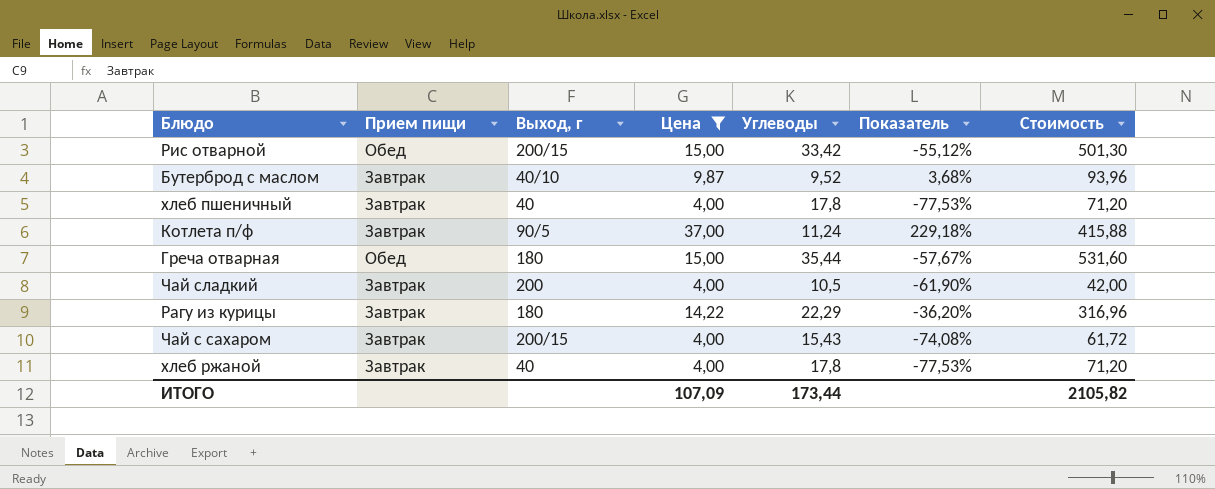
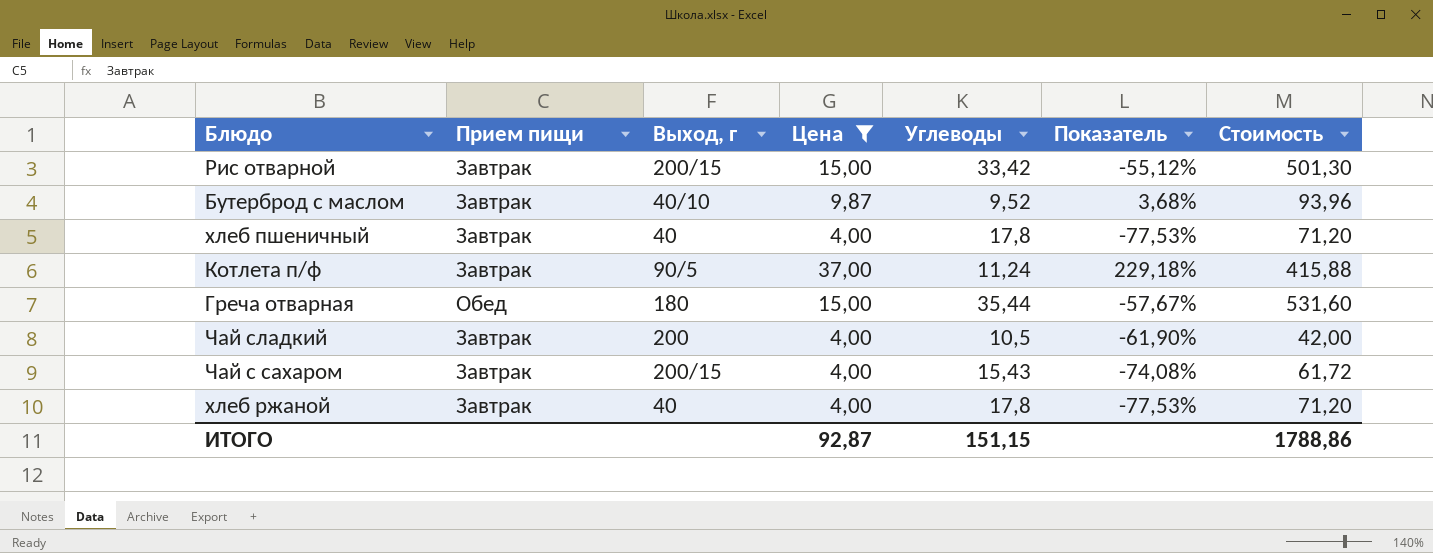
row Рагу из курицы: Завтрак | 180 | 14,22 | 22,29 | -36,20% | 316,96 -> none
Рис отварной | Прием пищи: Обед -> Завтрак
ИТОГО | Цена: 107,09 -> 92,87
ИТОГО | Углеводы: 173,44 -> 151,15
ИТОГО | Стоимость: 2105,82 -> 1788,86

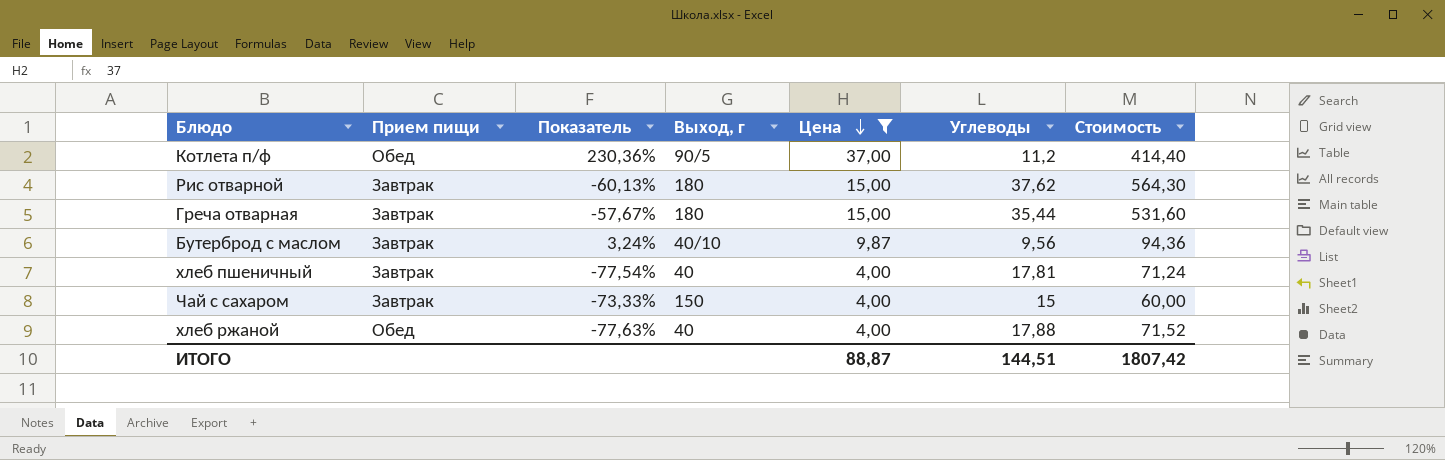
row order: none -> Цена descending
column Показатель | position: 6 -> 3
row Чай сладкий: Завтрак | 200 | 4,00 | 10,5 | -61,90% | 42,00 -> none
Котлета п/ф | Прием пищи: Завтрак -> Обед
Котлета п/ф | Показатель: 229,18% -> 230,36%
Котлета п/ф | Углеводы: 11,24 -> 11,2
Котлета п/ф | Стоимость: 415,88 -> 414,40
Рис отварной | Показатель: -55,12% -> -60,13%
Рис отварной | Выход, г: 200/15 -> 180
Рис отварной | Углеводы: 33,42 -> 37,62
Рис отварной | Стоимость: 501,30 -> 564,30
Греча отварная | Прием пищи: Обед -> Завтрак
Бутерброд с маслом | Показатель: 3,68% -> 3,24%
Бутерброд с маслом | Углеводы: 9,52 -> 9,56
Бутерброд с маслом | Стоимость: 93,96 -> 94,36
хлеб пшеничный | Показатель: -77,53% -> -77,54%
хлеб пшеничный | Углеводы: 17,8 -> 17,81
хлеб пшеничный | Стоимость: 71,20 -> 71,24
Чай с сахаром | Показатель: -74,08% -> -73,33%
Чай с сахаром | Выход, г: 200/15 -> 150
Чай с сахаром | Углеводы: 15,43 -> 15
Чай с сахаром | Стоимость: 61,72 -> 60,00
хлеб ржаной | Прием пищи: Завтрак -> Обед
хлеб ржаной | Показатель: -77,53% -> -77,63%
хлеб ржаной | Углеводы: 17,8 -> 17,88
хлеб ржаной | Стоимость: 71,20 -> 71,52
ИТОГО | Цена: 92,87 -> 88,87
ИТОГО | Углеводы: 151,15 -> 144,51
ИТОГО | Стоимость: 1788,86 -> 1807,42

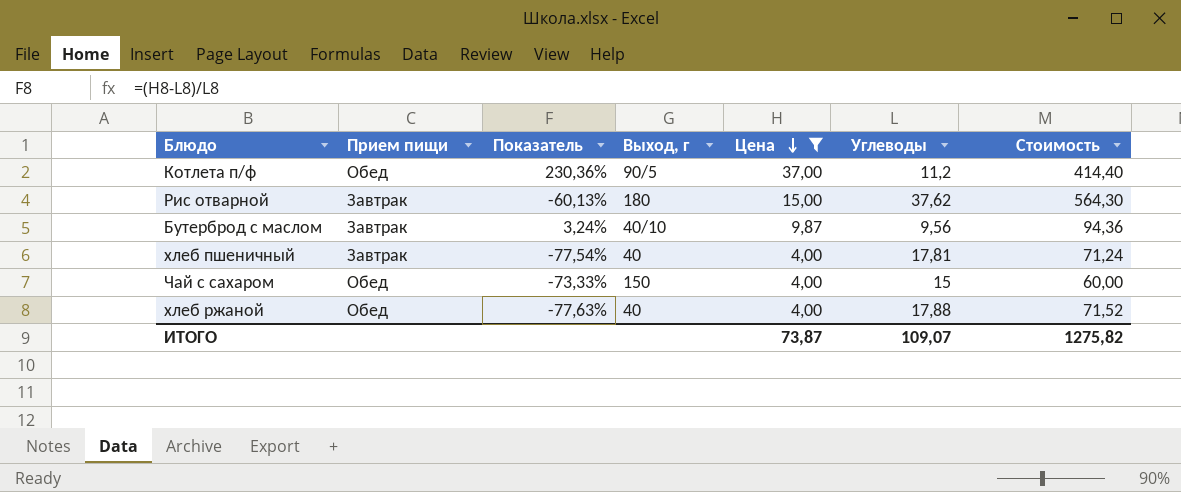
row Греча отварная: Завтрак | -57,67% | 180 | 15,00 | 35,44 | 531,60 -> none
Чай с сахаром | Прием пищи: Завтрак -> Обед
ИТОГО | Цена: 88,87 -> 73,87
ИТОГО | Углеводы: 144,51 -> 109,07
ИТОГО | Стоимость: 1807,42 -> 1275,82

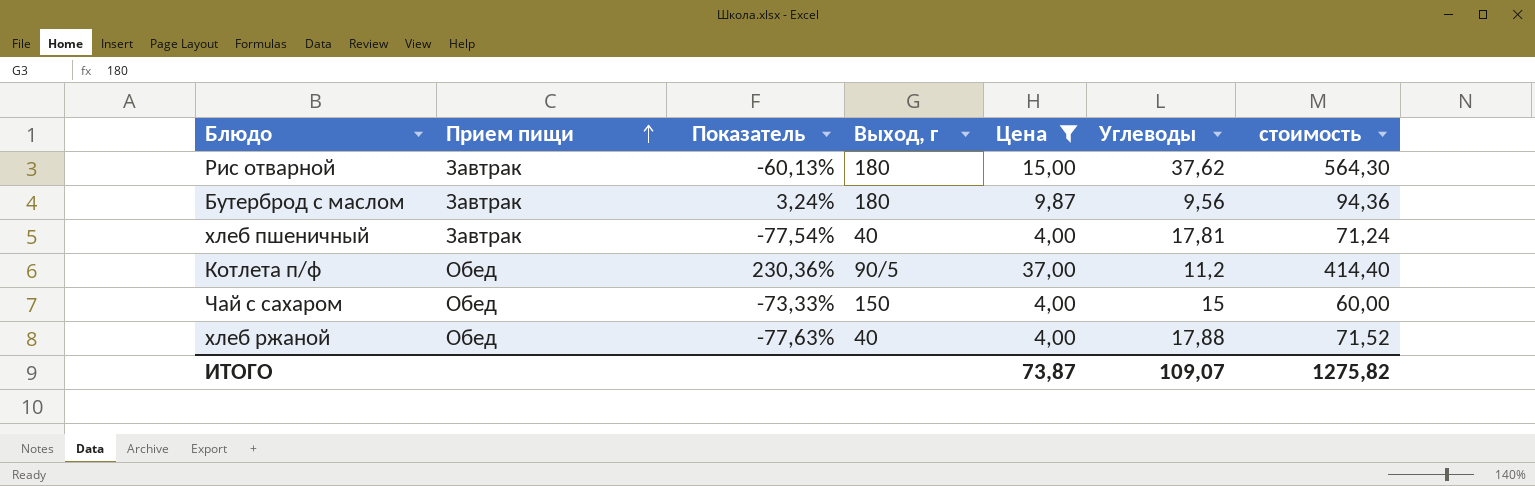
row order: Цена descending -> Прием пищи ascending
column name: Стоимость -> стоимость
Бутерброд с маслом | Выход, г: 40/10 -> 180

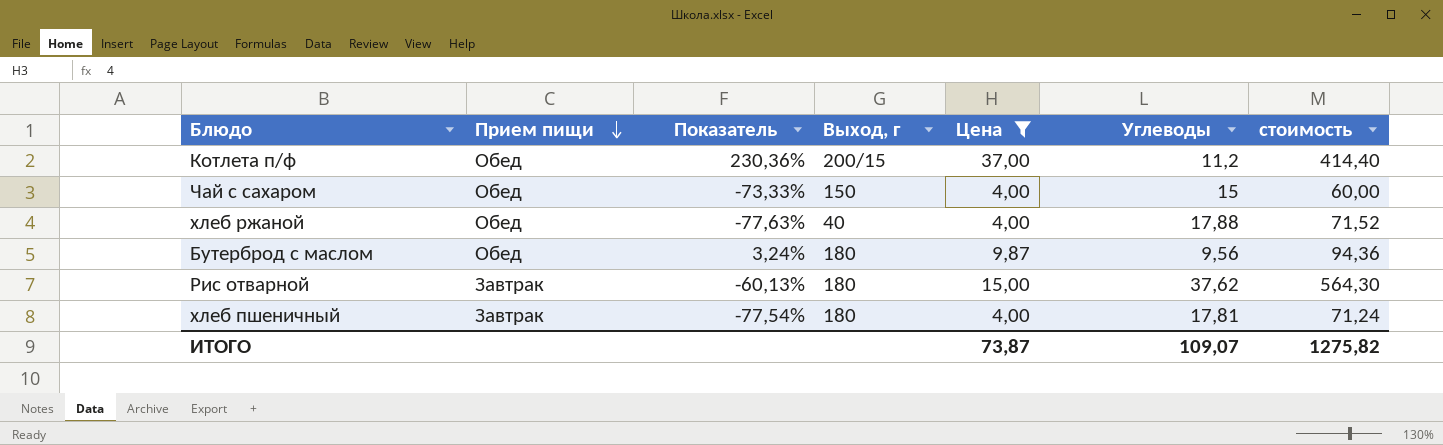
row order: Прием пищи ascending -> Прием пищи descending
Котлета п/ф | Выход, г: 90/5 -> 200/15
Бутерброд с маслом | Прием пищи: Завтрак -> Обед
хлеб пшеничный | Выход, г: 40 -> 180

